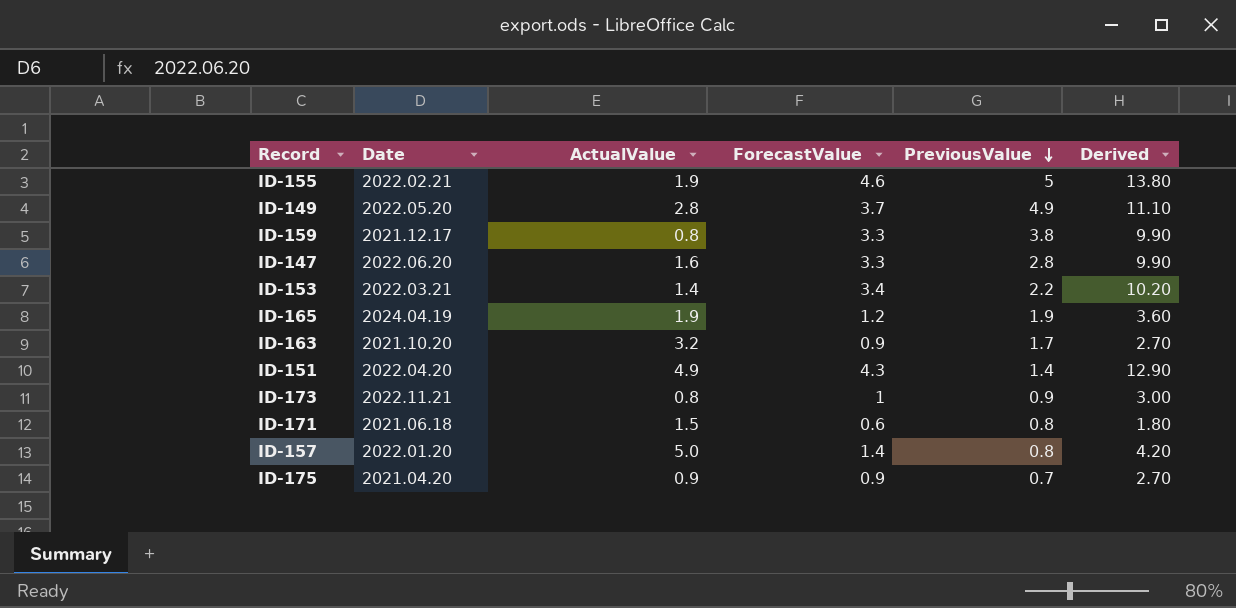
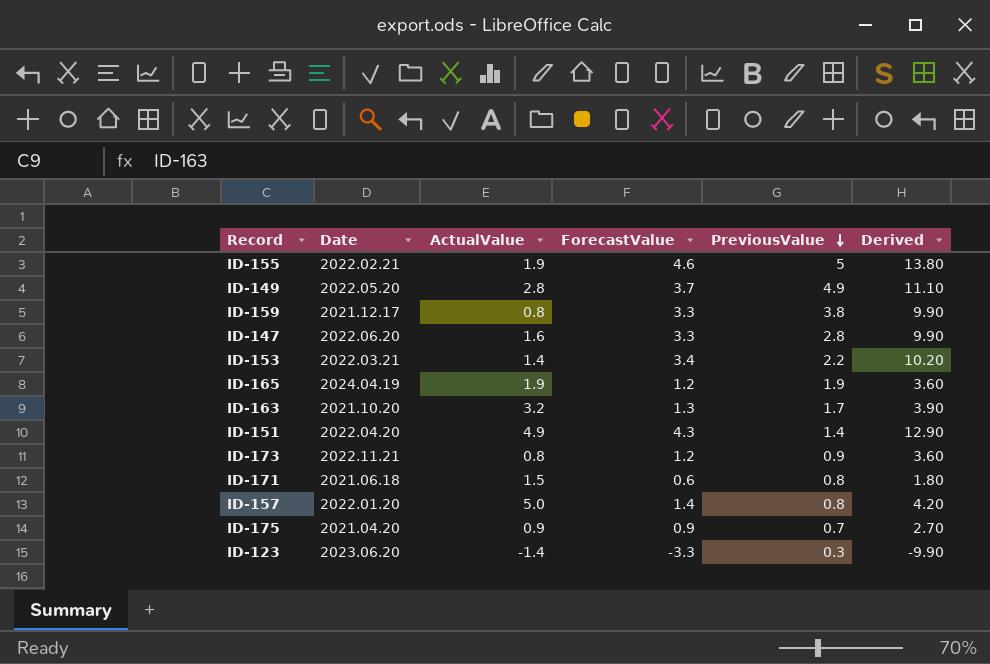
ID-163 | ForecastValue: 0.9 -> 1.3
ID-163 | Derived: 2.70 -> 3.90
ID-173 | ForecastValue: 1 -> 1.2
ID-173 | Derived: 3.00 -> 3.60
row ID-123: none -> 2023.06.20 | -1.4 | -3.3 | 0.3 | -9.90

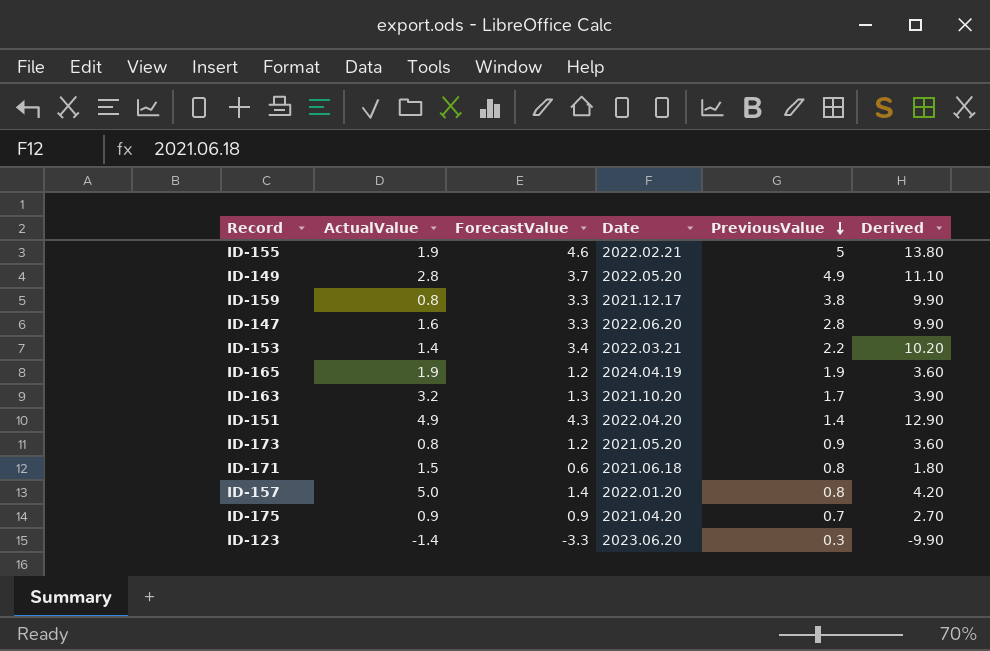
column Date | position: 2 -> 4
ID-173 | Date: 2022.11.21 -> 2021.05.20

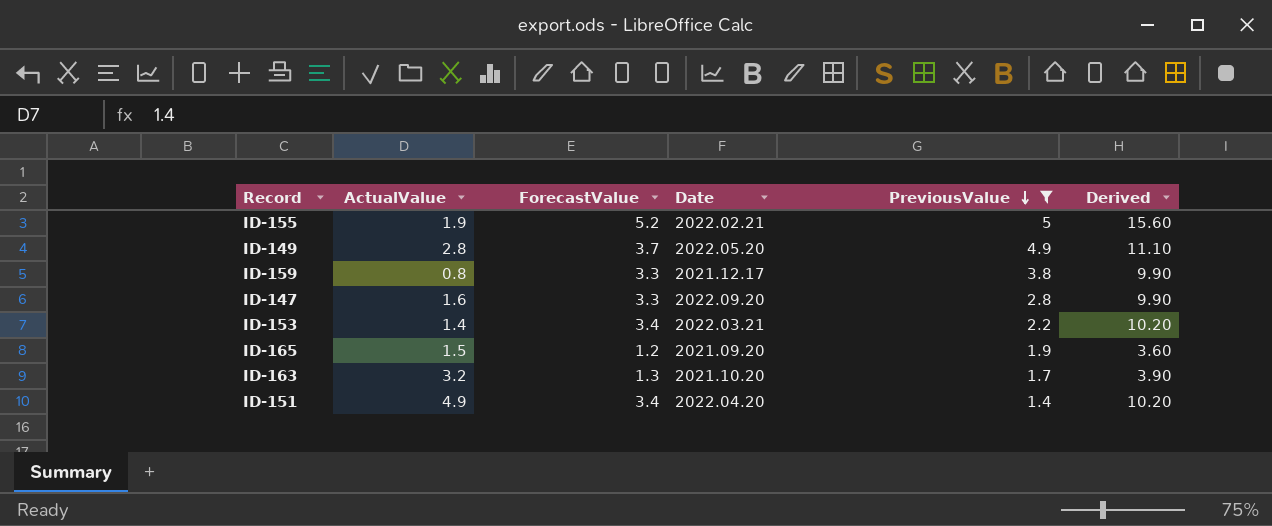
filter: none -> PreviousValue >= 1.4
ID-155 | ForecastValue: 4.6 -> 5.2
ID-155 | Derived: 13.80 -> 15.60
ID-147 | Date: 2022.06.20 -> 2022.09.20
ID-165 | ActualValue: 1.9 -> 1.5
ID-165 | Date: 2024.04.19 -> 2021.09.20
ID-151 | ForecastValue: 4.3 -> 3.4
ID-151 | Derived: 12.90 -> 10.20

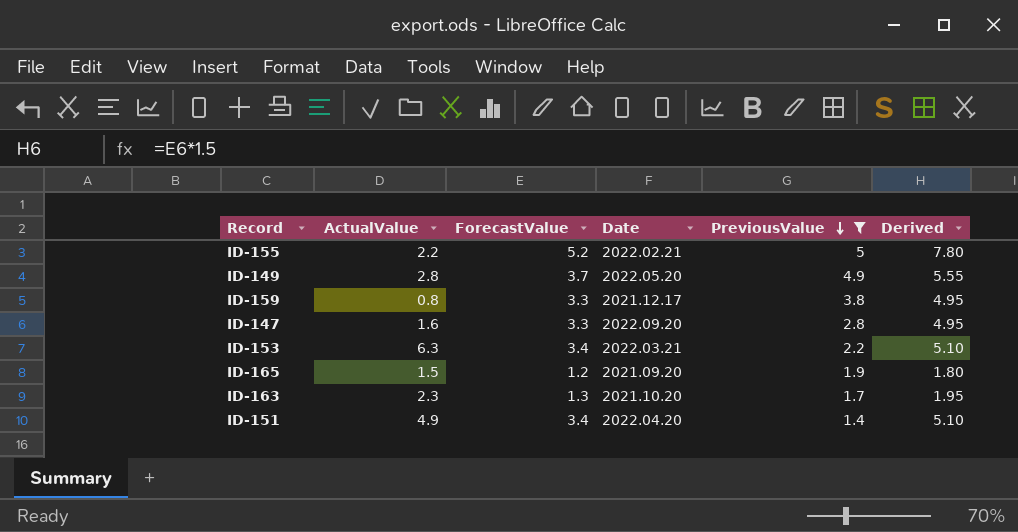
column Derived | formula: [ForecastValue] * 3 -> [ForecastValue] * 1.5
ID-155 | ActualValue: 1.9 -> 2.2
ID-153 | ActualValue: 1.4 -> 6.3
ID-163 | ActualValue: 3.2 -> 2.3

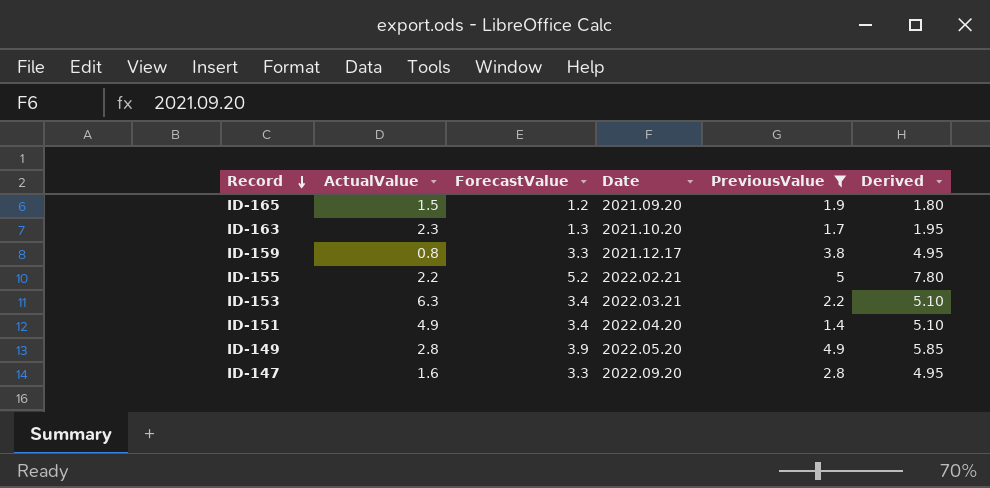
row order: PreviousValue descending -> Record descending
ID-149 | ForecastValue: 3.7 -> 3.9
ID-149 | Derived: 5.55 -> 5.85

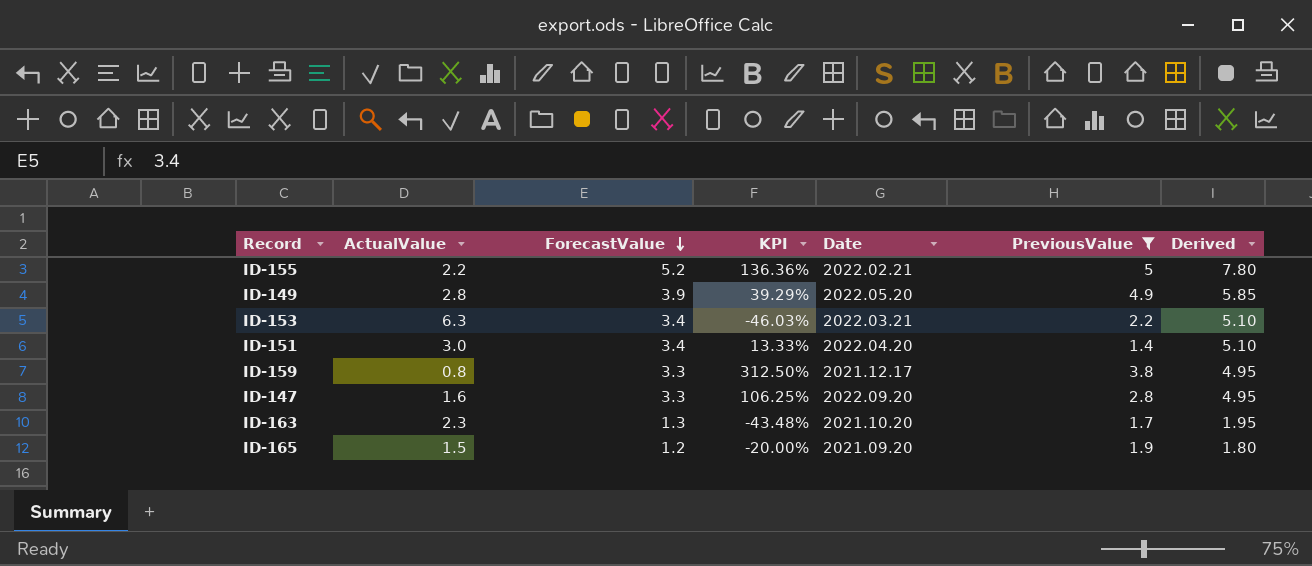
row order: Record descending -> ForecastValue descending
column KPI | formula: none -> ([ForecastValue] - [ActualValue]) / [ActualValue]
ID-151 | ActualValue: 4.9 -> 3.0

